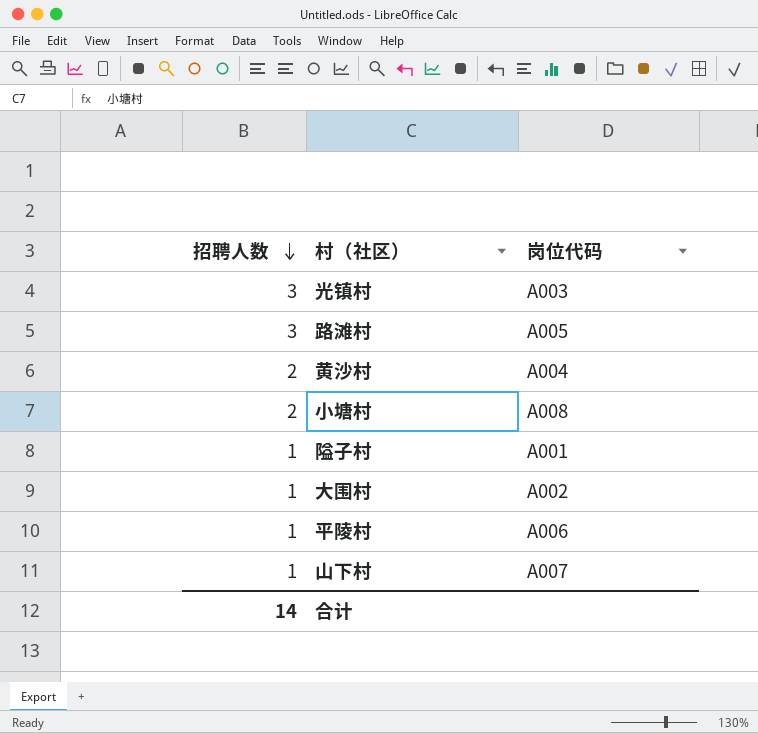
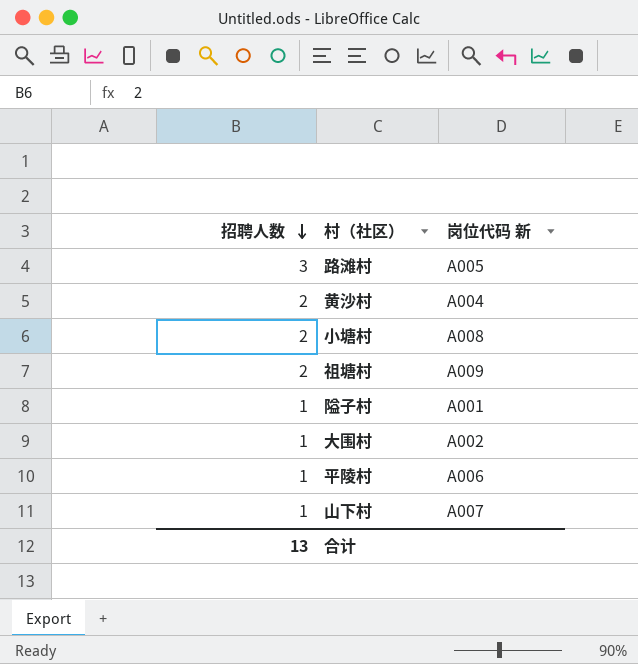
column name: 岗位代码 -> 岗位代码 新
row 光镇村: 3 | A003 -> none
row 祖塘村: none -> 2 | A009
合计 | 招聘人数: 14 -> 13

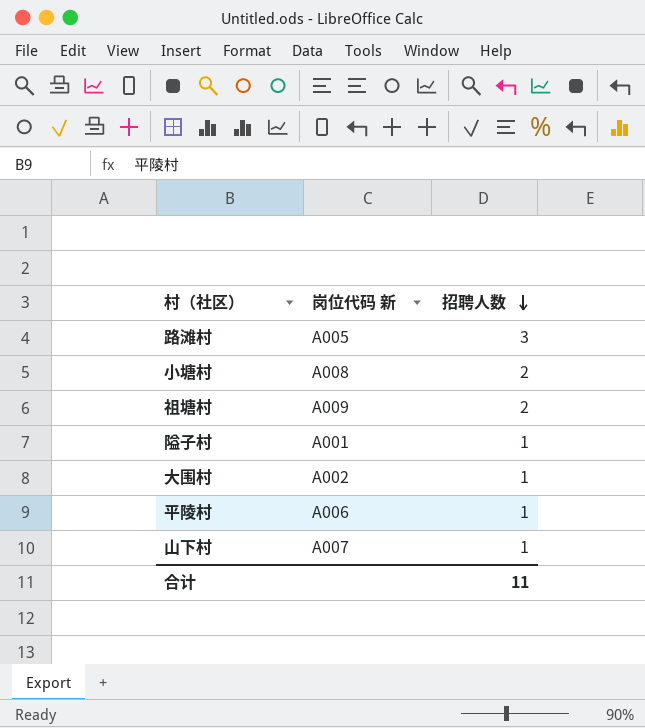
column 招聘人数 | position: 1 -> 3
row 黄沙村: 2 | A004 -> none
合计 | 招聘人数: 13 -> 11

